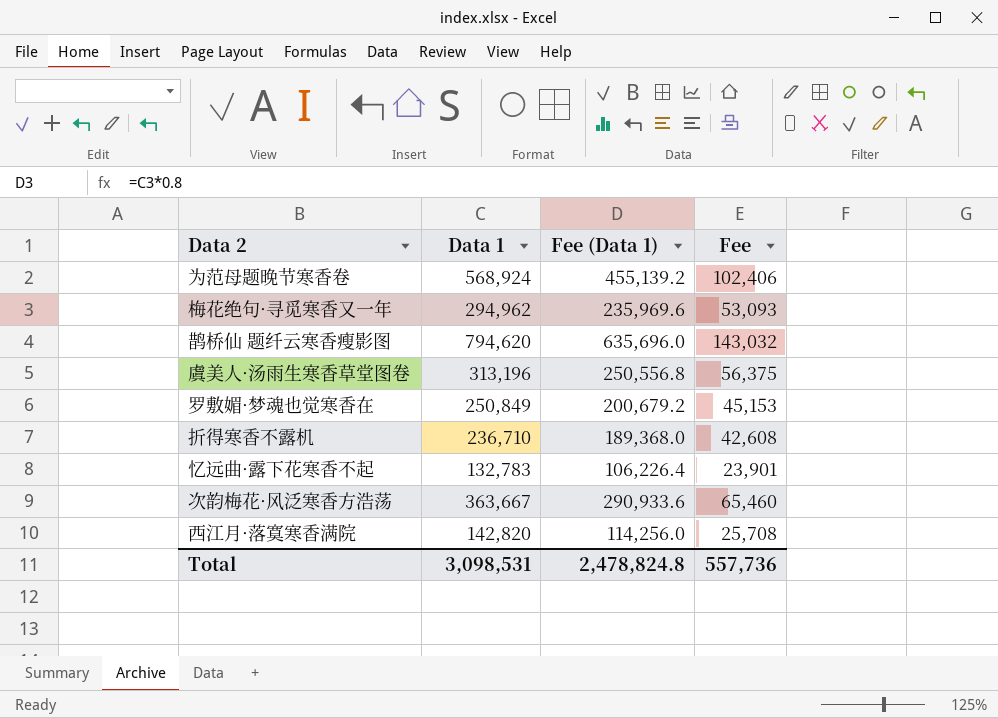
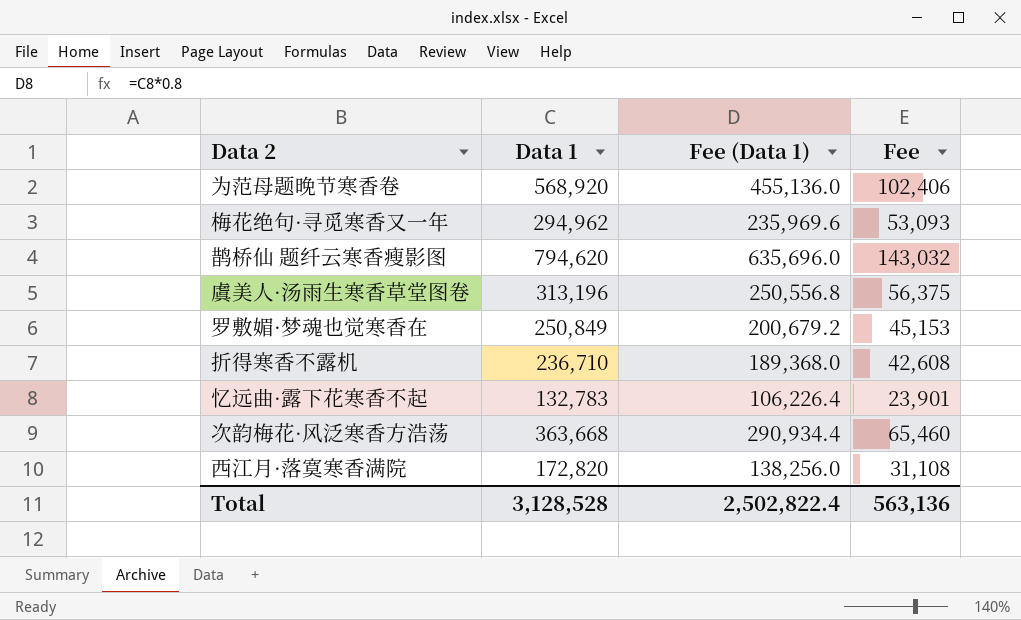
为范母题晚节寒香卷 | Data 1: 568,924 -> 568,920
为范母题晚节寒香卷 | Fee (Data 1): 455,139.2 -> 455,136.0
次韵梅花·风泛寒香方浩荡 | Data 1: 363,667 -> 363,668
次韵梅花·风泛寒香方浩荡 | Fee (Data 1): 290,933.6 -> 290,934.4
西江月·落寞寒香满院 | Data 1: 142,820 -> 172,820
西江月·落寞寒香满院 | Fee (Data 1): 114,256.0 -> 138,256.0
西江月·落寞寒香满院 | Fee: 25,708 -> 31,108
Total | Data 1: 3,098,531 -> 3,128,528
Total | Fee (Data 1): 2,478,824.8 -> 2,502,822.4
Total | Fee: 557,736 -> 563,136

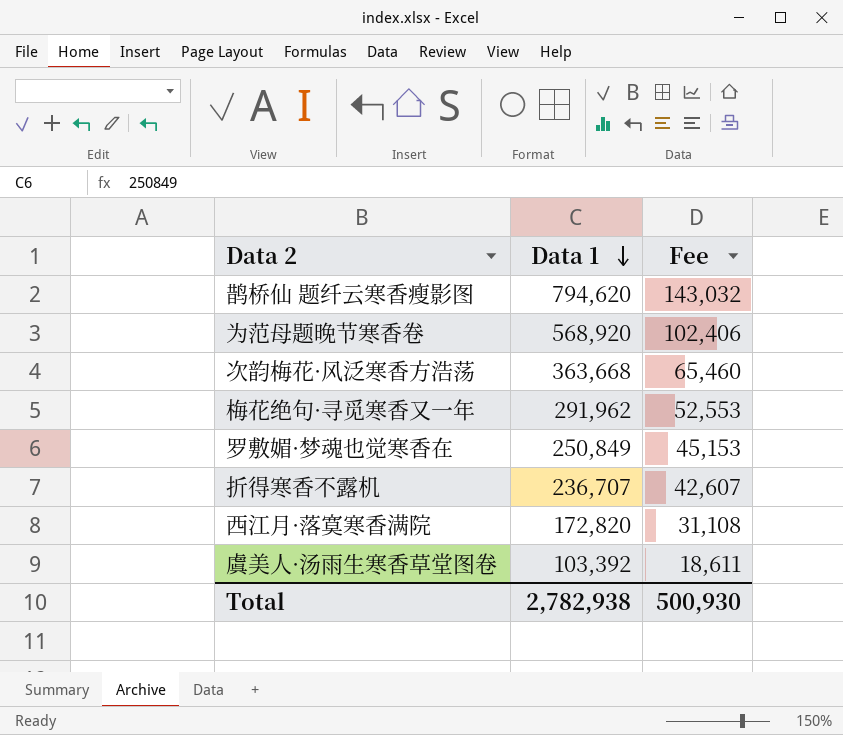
row order: none -> Data 1 descending
column Fee (Data 1) | formula: [Data 1] * 0.8 -> none
row 忆远曲·露下花寒香不起: 132,783 | 106,226.4 | 23,901 -> none
梅花绝句·寻觅寒香又一年 | Data 1: 294,962 -> 291,962
梅花绝句·寻觅寒香又一年 | Fee: 53,093 -> 52,553
折得寒香不露机 | Data 1: 236,710 -> 236,707
折得寒香不露机 | Fee: 42,608 -> 42,607
虞美人·汤雨生寒香草堂图卷 | Data 1: 313,196 -> 103,392
虞美人·汤雨生寒香草堂图卷 | Fee: 56,375 -> 18,611
Total | Data 1: 3,128,528 -> 2,782,938
Total | Fee: 563,136 -> 500,930

